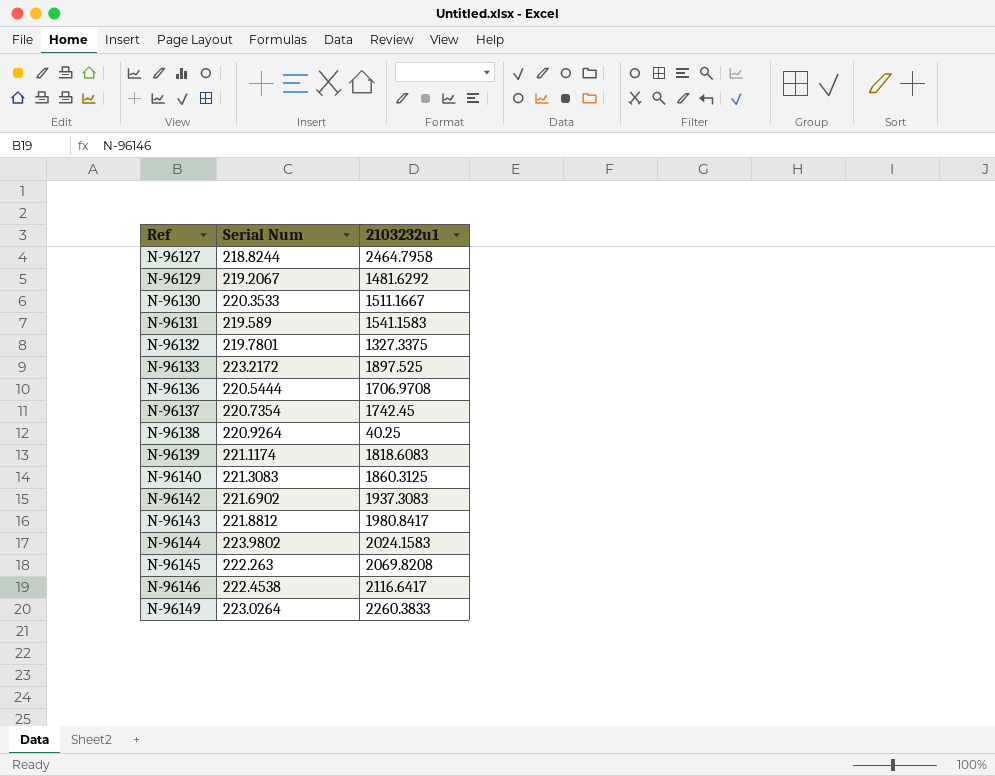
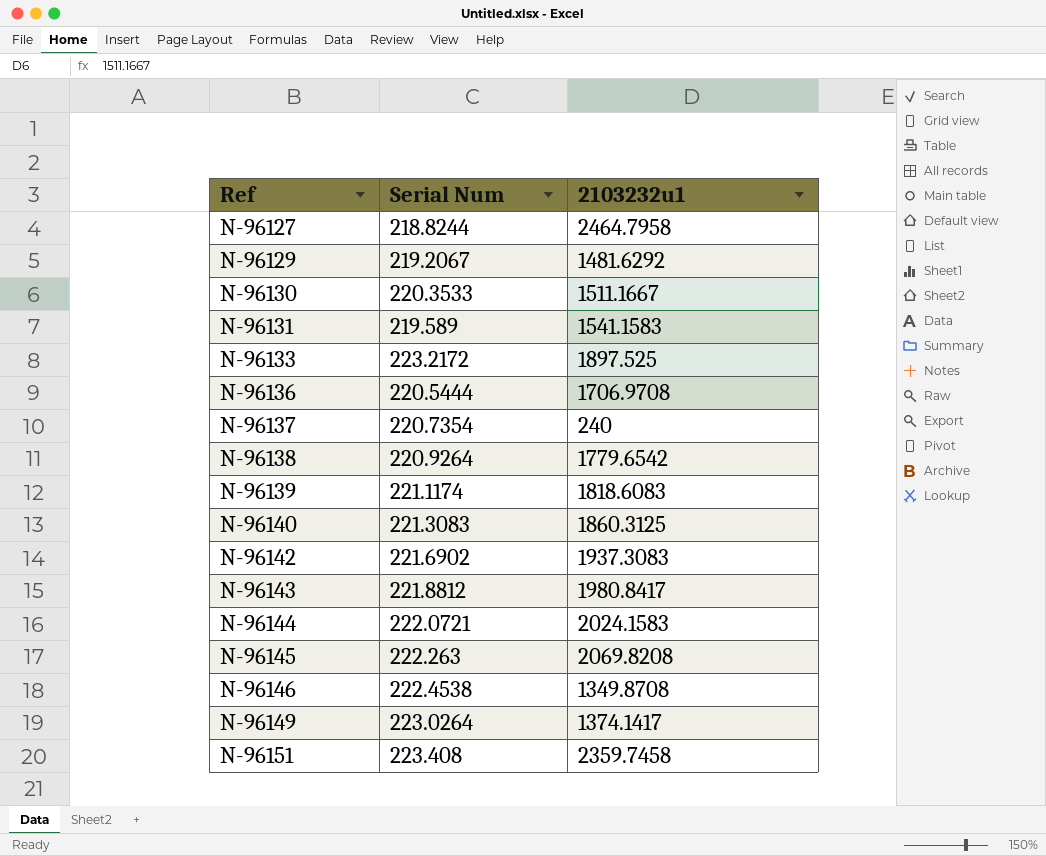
row N-96132: 219.7801 | 1327.3375 -> none
N-96137 | 2103232u1: 1742.45 -> 240
N-96138 | 2103232u1: 40.25 -> 1779.6542
N-96144 | Serial Num: 223.9802 -> 222.0721
N-96146 | 2103232u1: 2116.6417 -> 1349.8708
N-96149 | 2103232u1: 2260.3833 -> 1374.1417
row N-96151: none -> 223.408 | 2359.7458

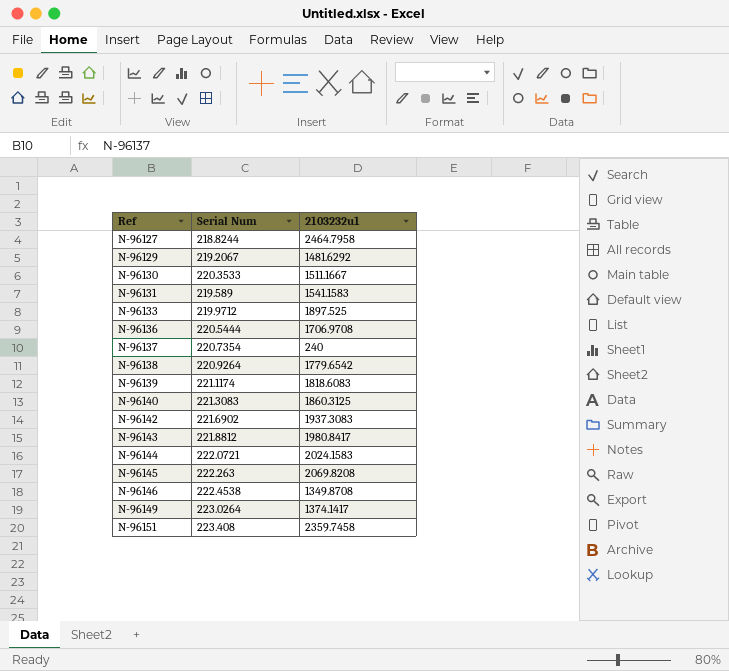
N-96133 | Serial Num: 223.2172 -> 219.9712

